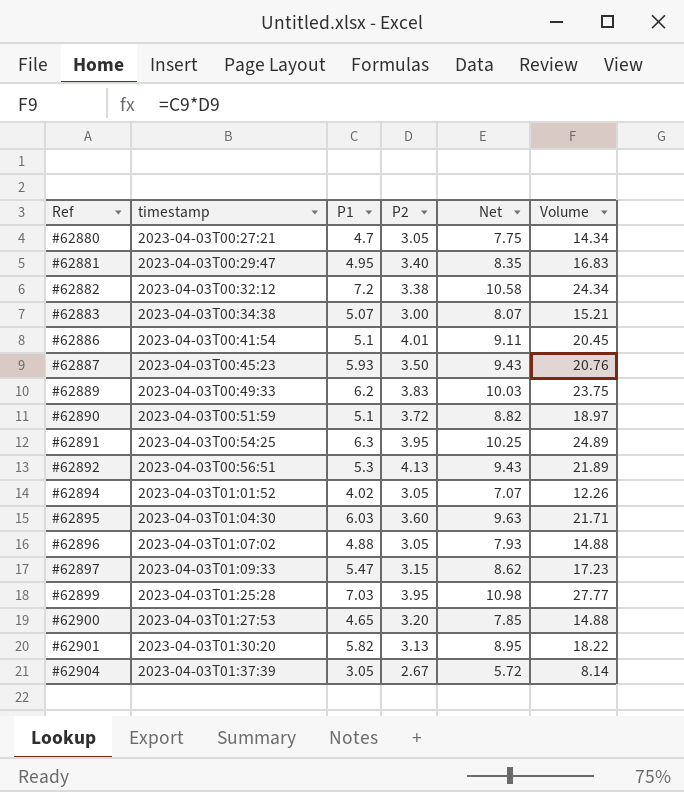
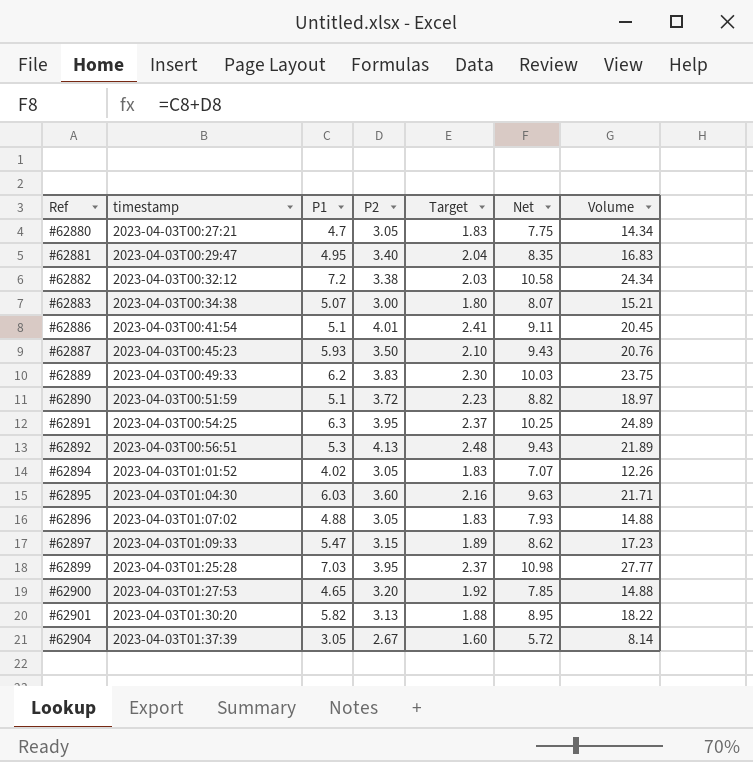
column Target | formula: none -> [P2] * 0.6

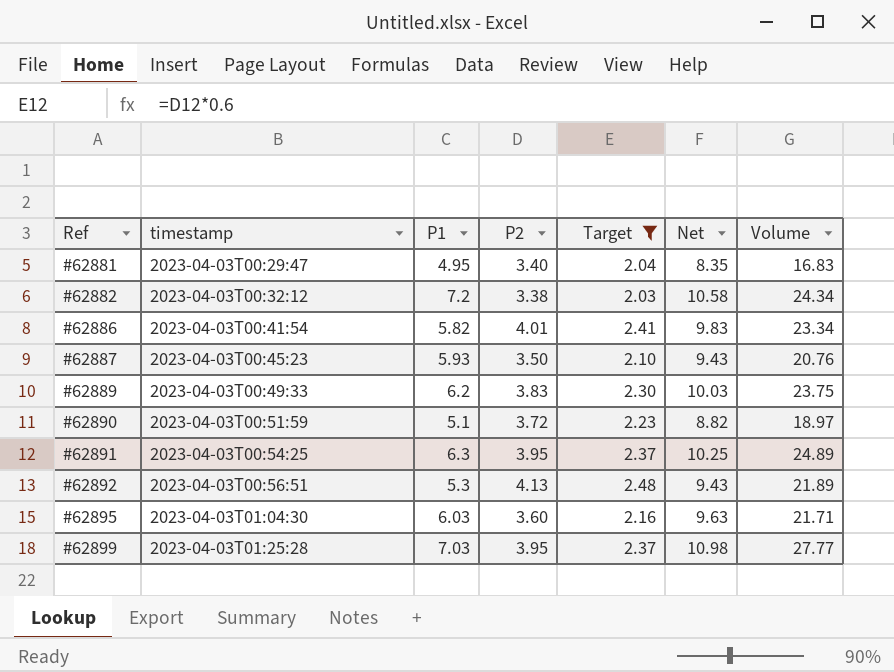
filter: none -> Target >= 2.03
#62886 | P1: 5.1 -> 5.82
#62886 | Net: 9.11 -> 9.83
#62886 | Volume: 20.45 -> 23.34

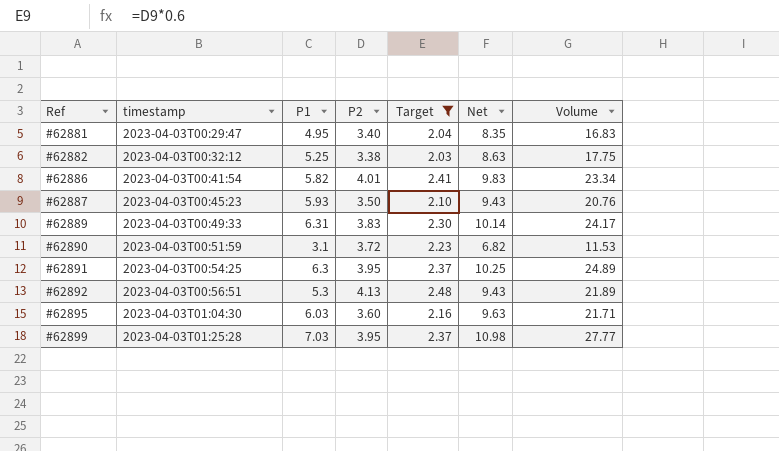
#62882 | P1: 7.2 -> 5.25
#62882 | Net: 10.58 -> 8.63
#62882 | Volume: 24.34 -> 17.75
#62889 | P1: 6.2 -> 6.31
#62889 | Net: 10.03 -> 10.14
#62889 | Volume: 23.75 -> 24.17
#62890 | P1: 5.1 -> 3.1
#62890 | Net: 8.82 -> 6.82
#62890 | Volume: 18.97 -> 11.53

